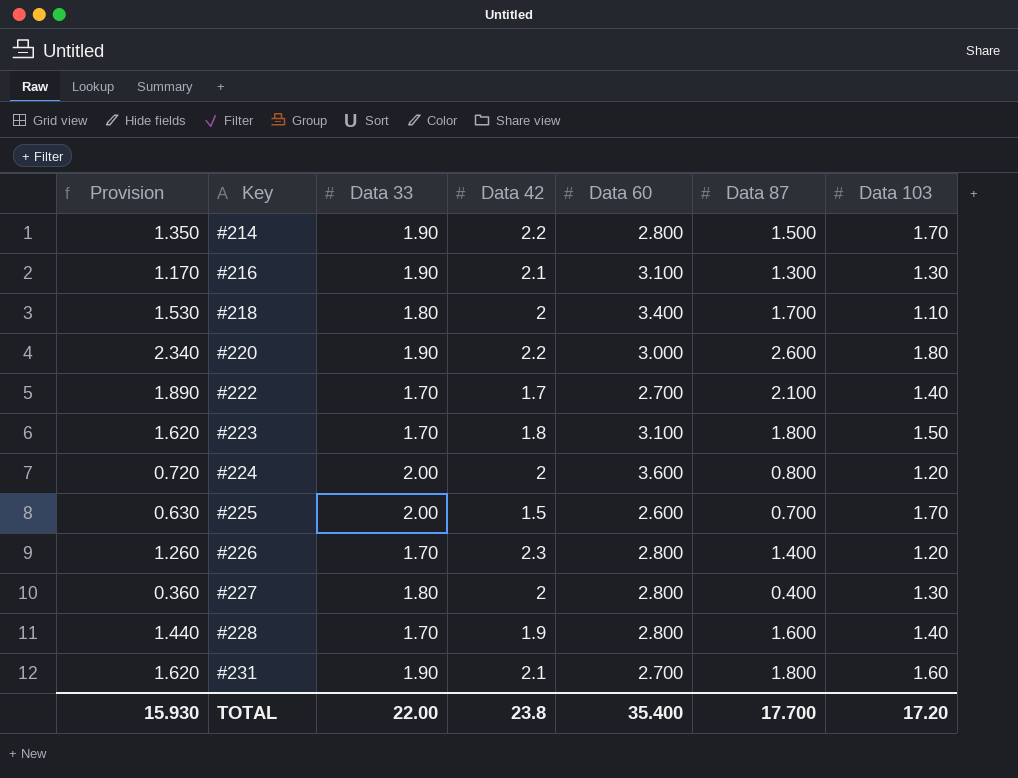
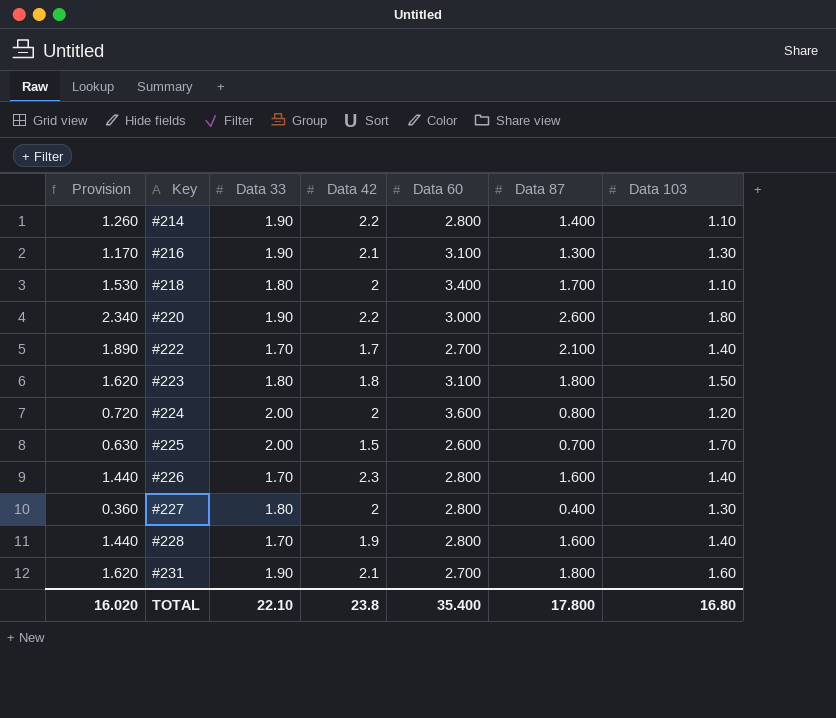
#214 | Provision: 1.350 -> 1.260
#214 | Data 87: 1.500 -> 1.400
#214 | Data 103: 1.70 -> 1.10
#223 | Data 33: 1.70 -> 1.80
#226 | Provision: 1.260 -> 1.440
#226 | Data 87: 1.400 -> 1.600
#226 | Data 103: 1.20 -> 1.40
TOTAL | Provision: 15.930 -> 16.020
TOTAL | Data 33: 22.00 -> 22.10
TOTAL | Data 87: 17.700 -> 17.800
TOTAL | Data 103: 17.20 -> 16.80

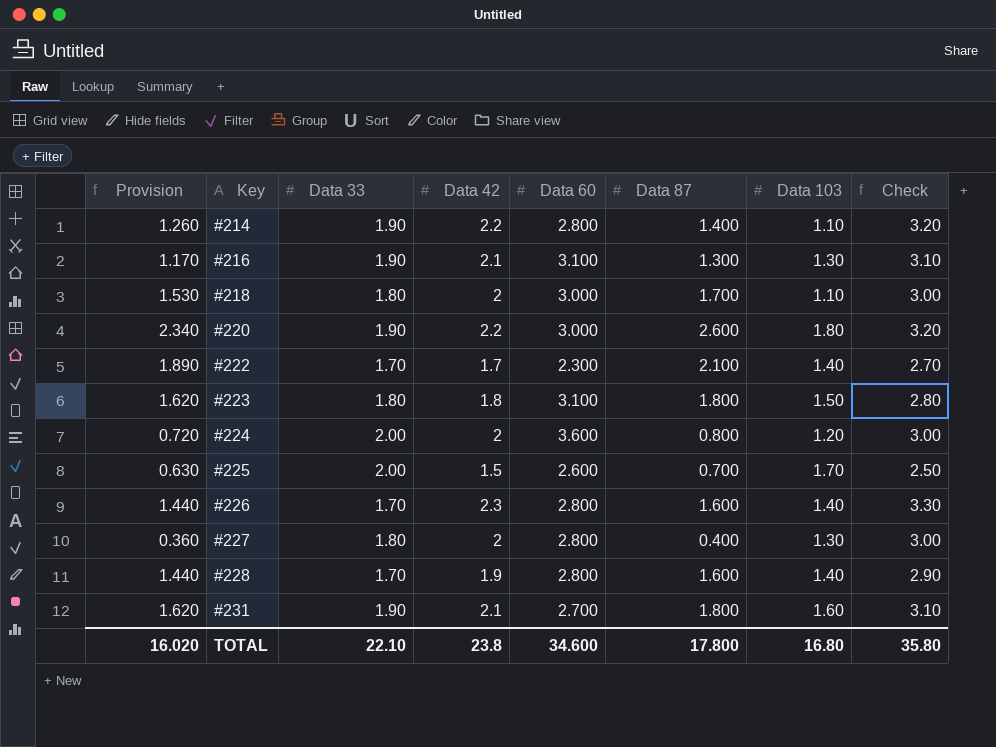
column Check | formula: none -> [Data 42] + 1
#218 | Data 60: 3.400 -> 3.000
#222 | Data 60: 2.700 -> 2.300
TOTAL | Data 60: 35.400 -> 34.600

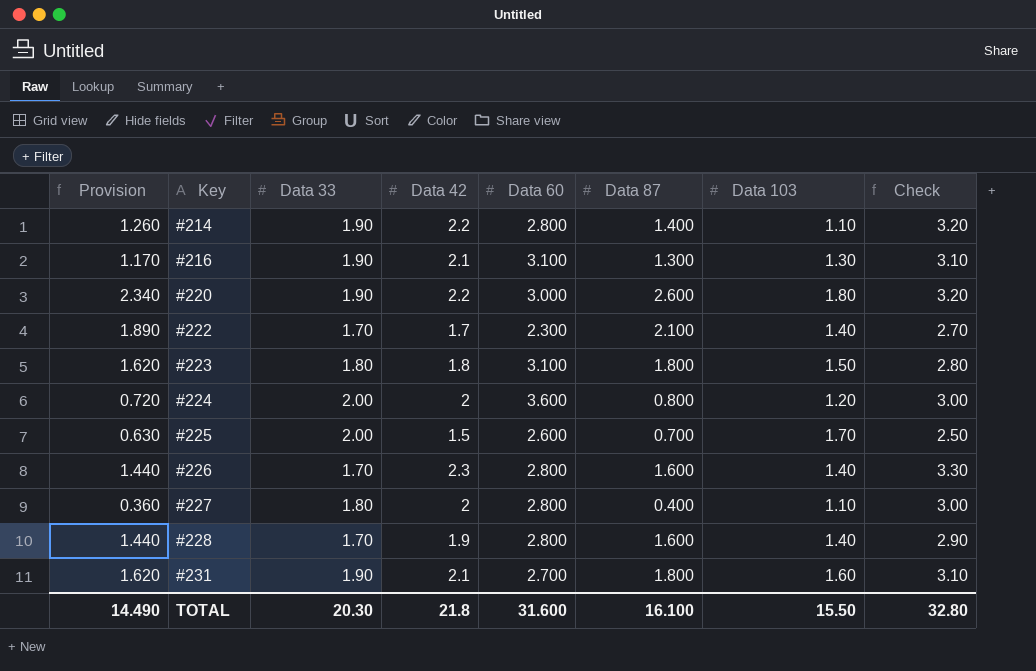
row #218: 1.530 | 1.80 | 2 | 3.000 | 1.700 | 1.10 | 3.00 -> none
#227 | Data 103: 1.30 -> 1.10
TOTAL | Provision: 16.020 -> 14.490
TOTAL | Data 33: 22.10 -> 20.30
TOTAL | Data 42: 23.8 -> 21.8
TOTAL | Data 60: 34.600 -> 31.600
TOTAL | Data 87: 17.800 -> 16.100
TOTAL | Data 103: 16.80 -> 15.50
TOTAL | Check: 35.80 -> 32.80

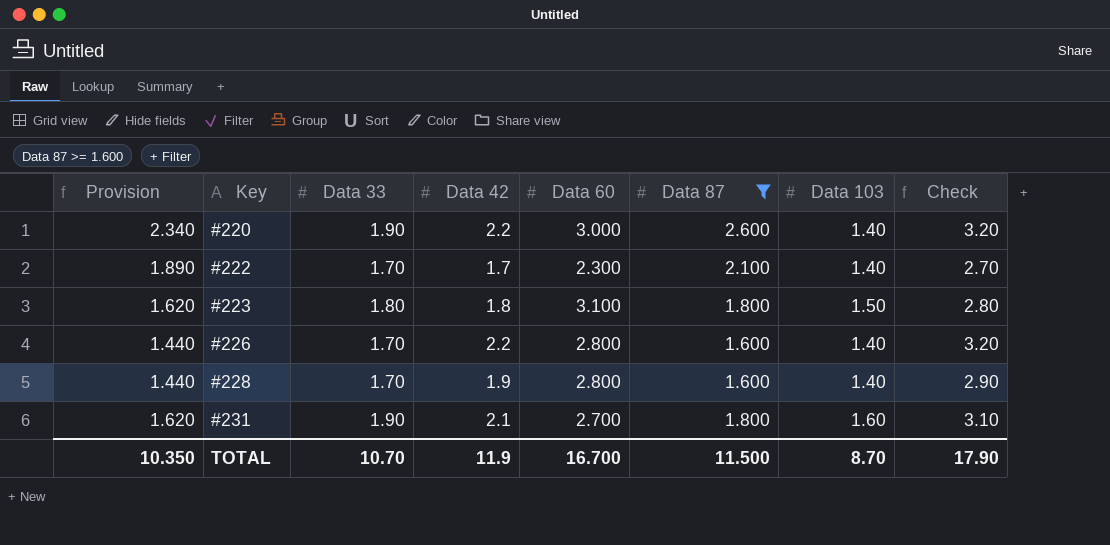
filter: none -> Data 87 >= 1.600
#220 | Data 103: 1.80 -> 1.40
#226 | Data 42: 2.3 -> 2.2
#226 | Check: 3.30 -> 3.20
TOTAL | Provision: 14.490 -> 10.350
TOTAL | Data 33: 20.30 -> 10.70
TOTAL | Data 42: 21.8 -> 11.9
TOTAL | Data 60: 31.600 -> 16.700
TOTAL | Data 87: 16.100 -> 11.500
TOTAL | Data 103: 15.50 -> 8.70
TOTAL | Check: 32.80 -> 17.90

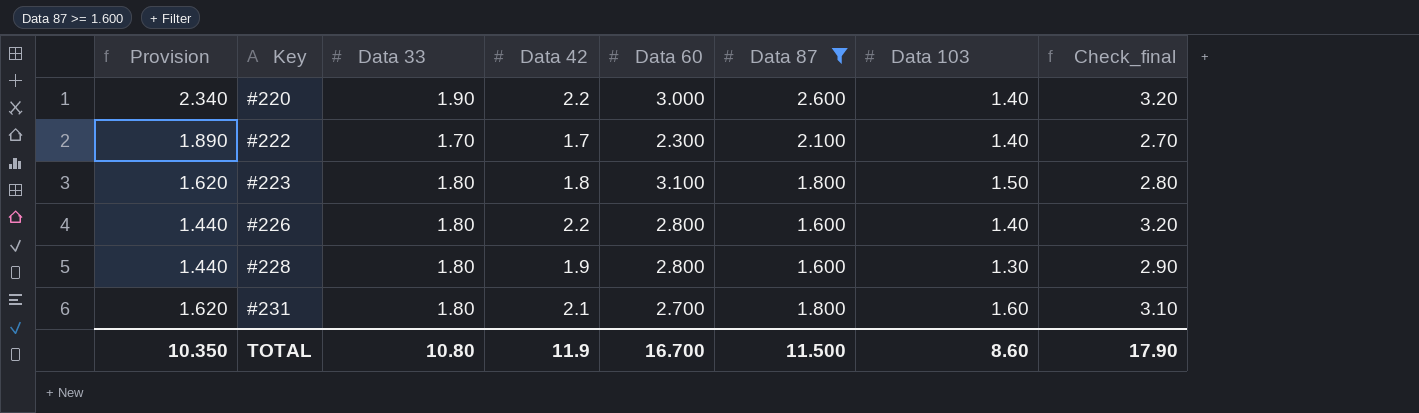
column name: Check -> Check_final
#226 | Data 33: 1.70 -> 1.80
#228 | Data 33: 1.70 -> 1.80
#228 | Data 103: 1.40 -> 1.30
#231 | Data 33: 1.90 -> 1.80
TOTAL | Data 33: 10.70 -> 10.80
TOTAL | Data 103: 8.70 -> 8.60

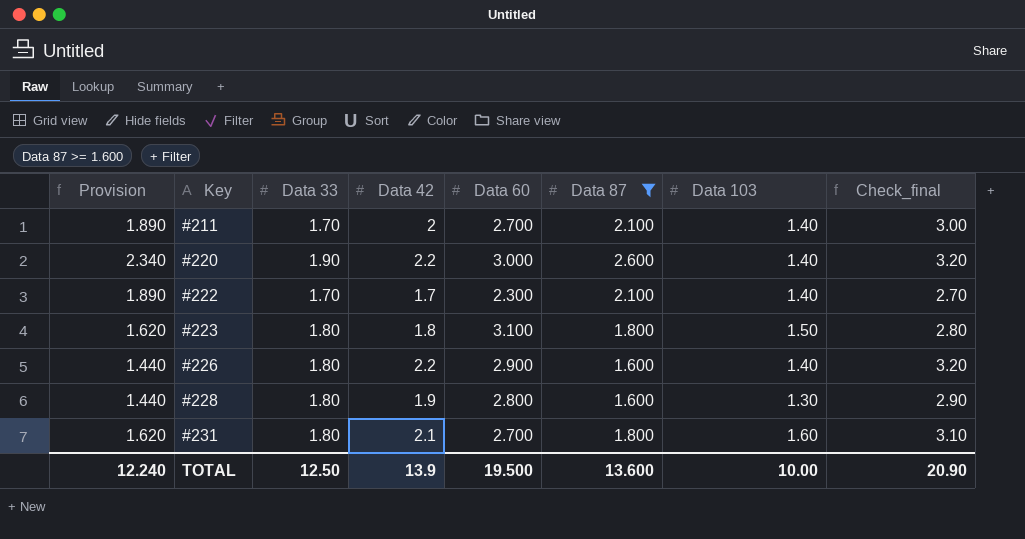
row #211: none -> 1.890 | 1.70 | 2 | 2.700 | 2.100 | 1.40 | 3.00
#226 | Data 60: 2.800 -> 2.900
TOTAL | Provision: 10.350 -> 12.240
TOTAL | Data 33: 10.80 -> 12.50
TOTAL | Data 42: 11.9 -> 13.9
TOTAL | Data 60: 16.700 -> 19.500
TOTAL | Data 87: 11.500 -> 13.600
TOTAL | Data 103: 8.60 -> 10.00
TOTAL | Check_final: 17.90 -> 20.90

